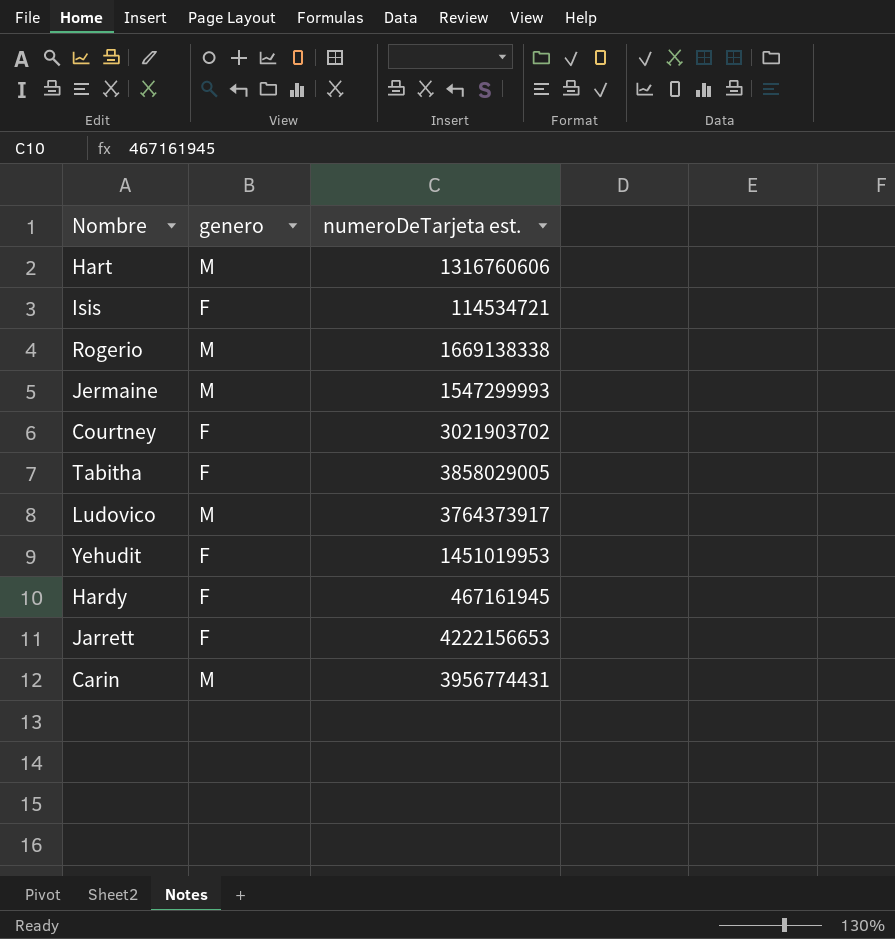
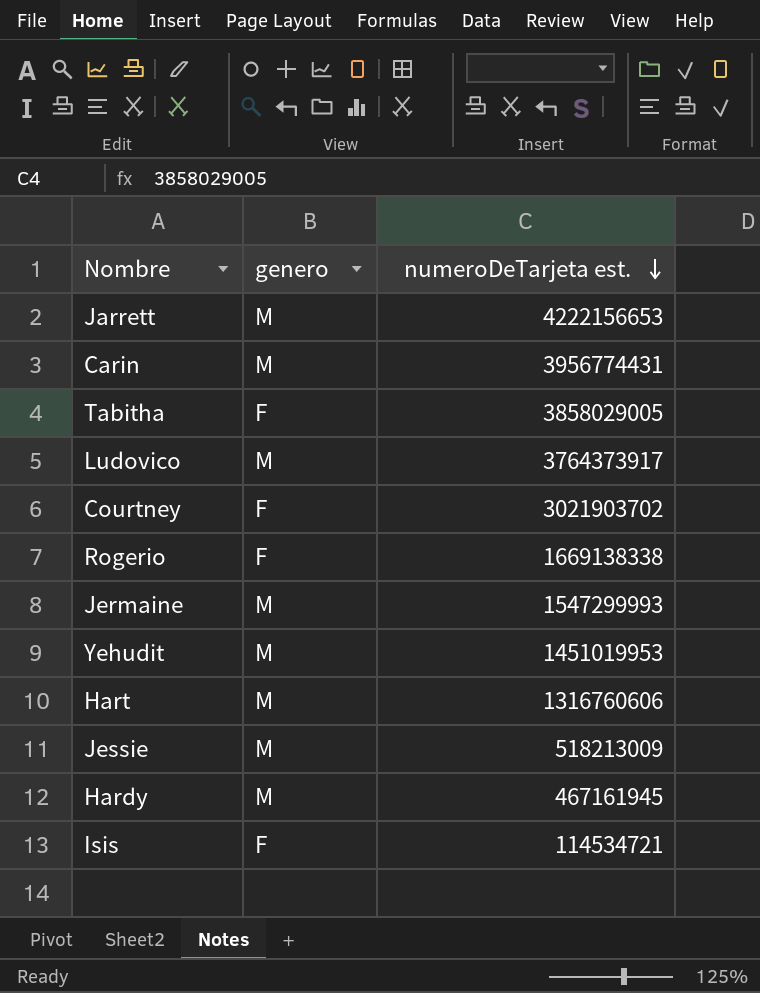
row order: none -> numeroDeTarjeta est. descending
Jarrett | genero: F -> M
Rogerio | genero: M -> F
Yehudit | genero: F -> M
row Jessie: none -> M | 518213009
Hardy | genero: F -> M

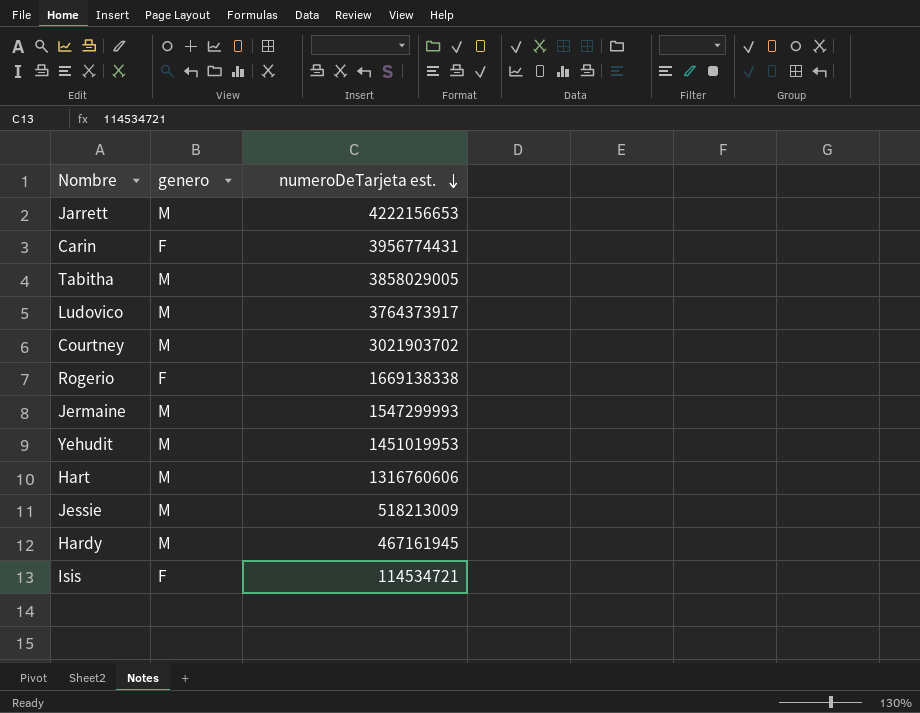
Carin | genero: M -> F
Tabitha | genero: F -> M
Courtney | genero: F -> M

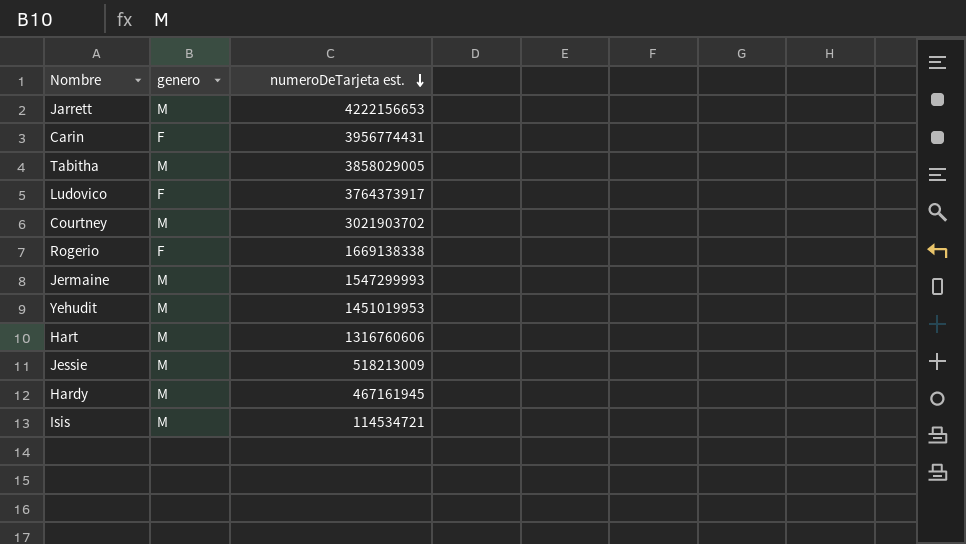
Ludovico | genero: M -> F
Isis | genero: F -> M

